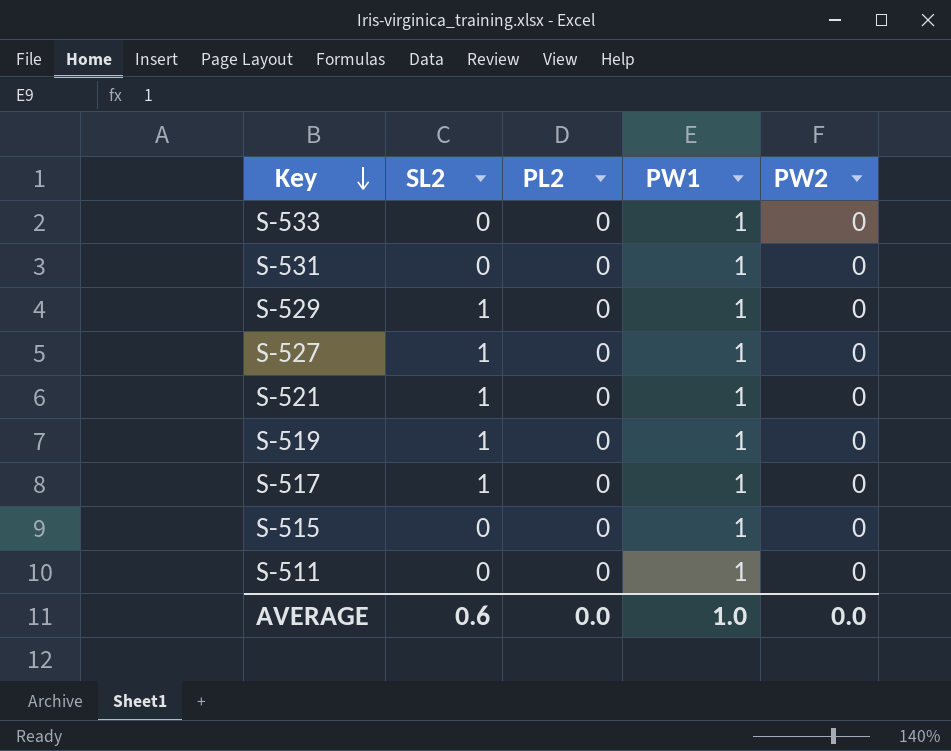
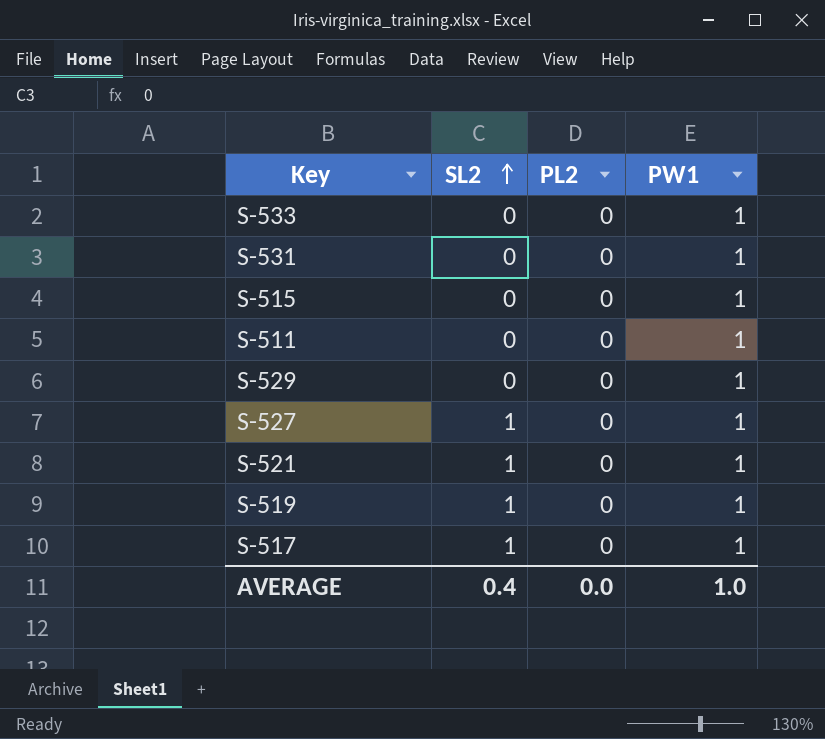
row order: Key descending -> SL2 ascending
column PW2 | position: 5 -> none
S-529 | SL2: 1 -> 0
AVERAGE | SL2: 0.6 -> 0.4

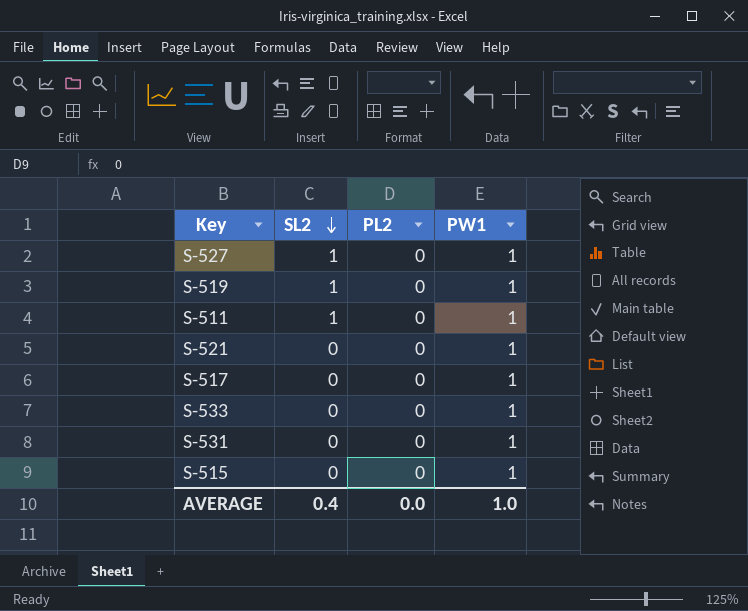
row order: SL2 ascending -> SL2 descending
row S-529: 0 | 0 | 1 -> none
S-511 | SL2: 0 -> 1
S-521 | SL2: 1 -> 0
S-517 | SL2: 1 -> 0

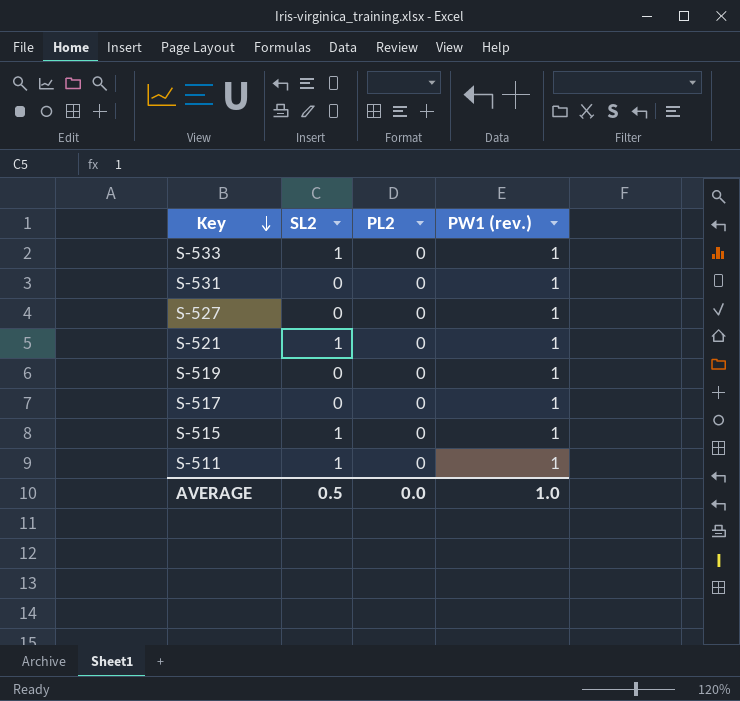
row order: SL2 descending -> Key descending
column name: PW1 -> PW1 (rev.)
S-533 | SL2: 0 -> 1
S-527 | SL2: 1 -> 0
S-521 | SL2: 0 -> 1
S-519 | SL2: 1 -> 0
S-515 | SL2: 0 -> 1
AVERAGE | SL2: 0.4 -> 0.5

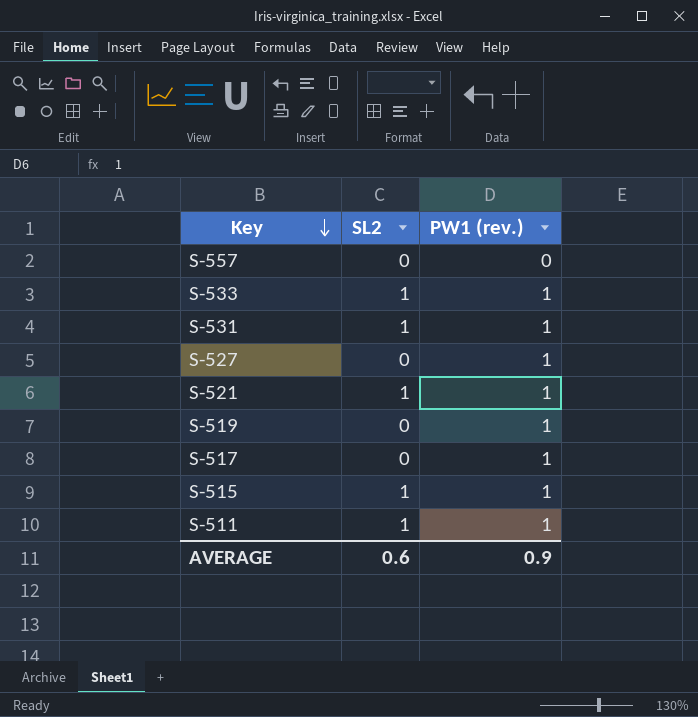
column PL2 | position: 3 -> none
row S-557: none -> 0 | 0
S-531 | SL2: 0 -> 1
AVERAGE | SL2: 0.5 -> 0.6
AVERAGE | PW1 (rev.): 1.0 -> 0.9

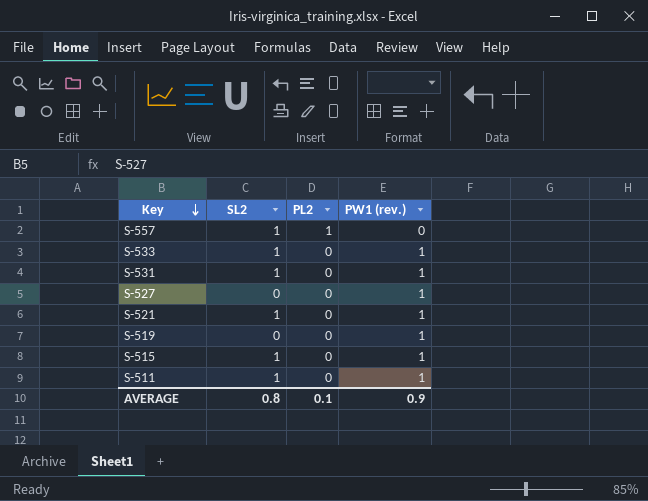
column PL2 | position: none -> 3
row S-517: 0 | 1 -> none
S-557 | SL2: 0 -> 1
AVERAGE | SL2: 0.6 -> 0.8

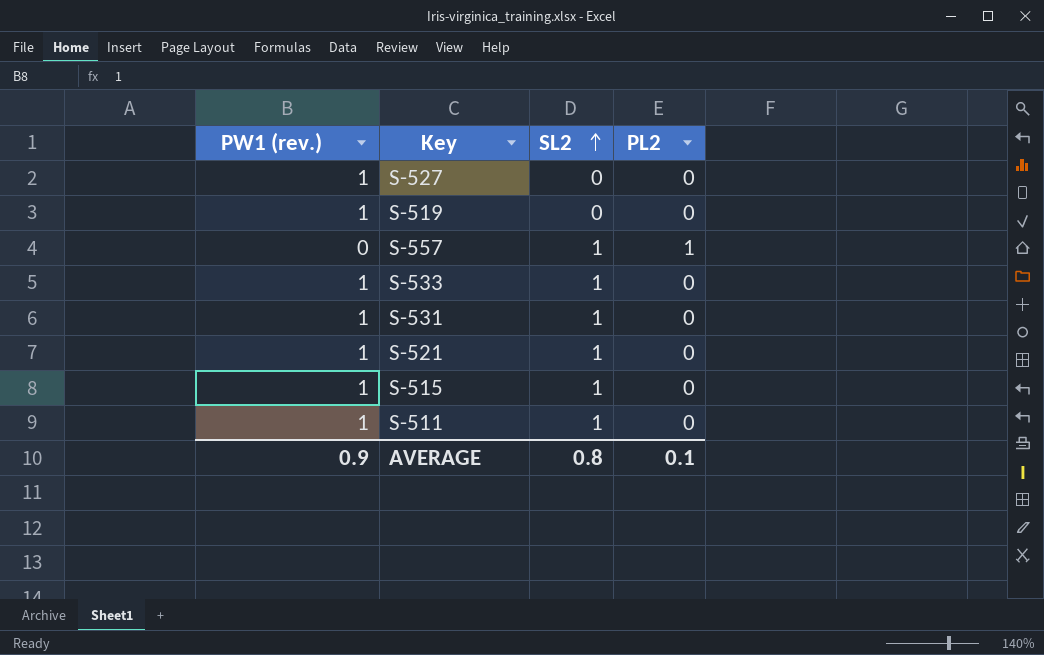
row order: Key descending -> SL2 ascending
column PW1 (rev.) | position: 4 -> 1

